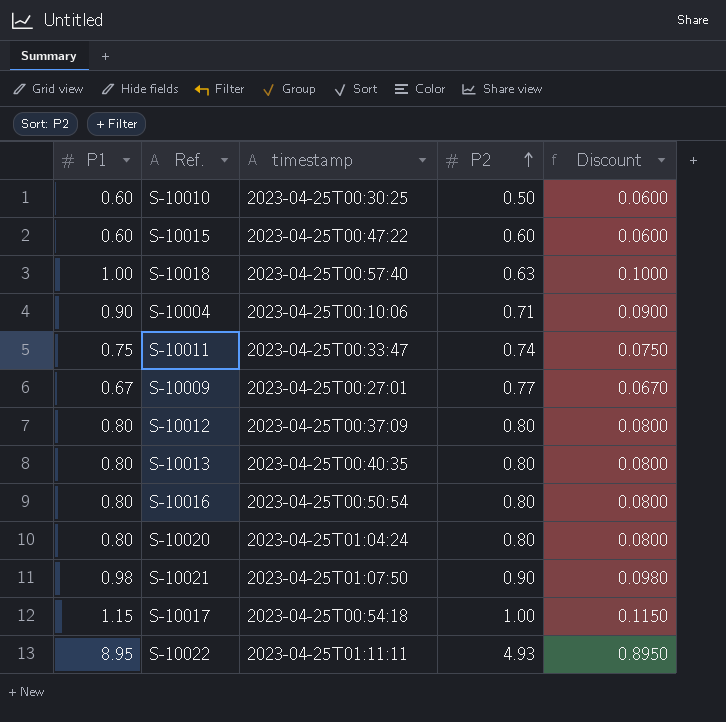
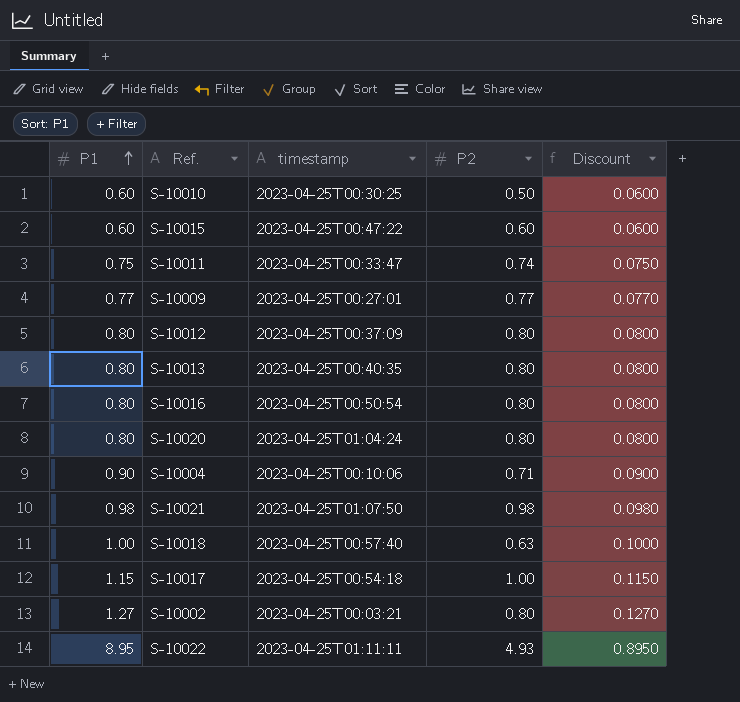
row order: P2 ascending -> P1 ascending
S-10009 | P1: 0.67 -> 0.77
S-10009 | Discount: 0.0670 -> 0.0770
S-10021 | P2: 0.90 -> 0.98
row S-10002: none -> 1.27 | 2023-04-25T00:03:21 | 0.80 | 0.1270

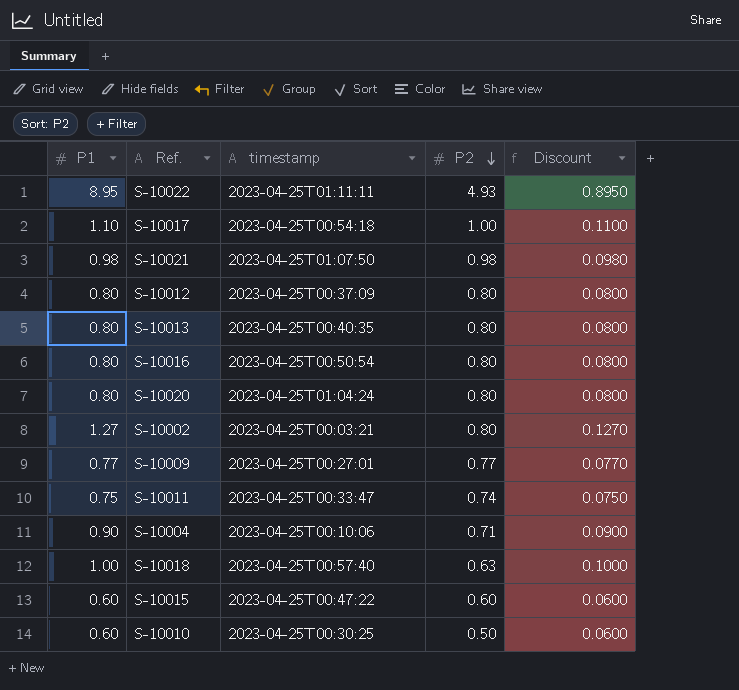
row order: P1 ascending -> P2 descending
S-10017 | P1: 1.15 -> 1.10
S-10017 | Discount: 0.1150 -> 0.1100

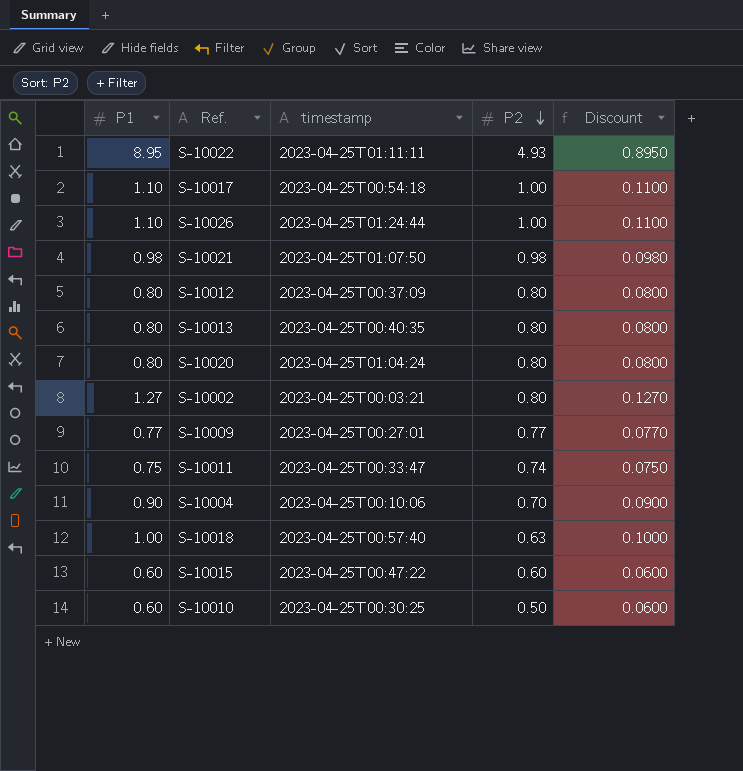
row S-10016: 0.80 | 2023-04-25T00:50:54 | 0.80 | 0.0800 -> none
row S-10026: none -> 1.10 | 2023-04-25T01:24:44 | 1.00 | 0.1100
S-10004 | P2: 0.71 -> 0.70

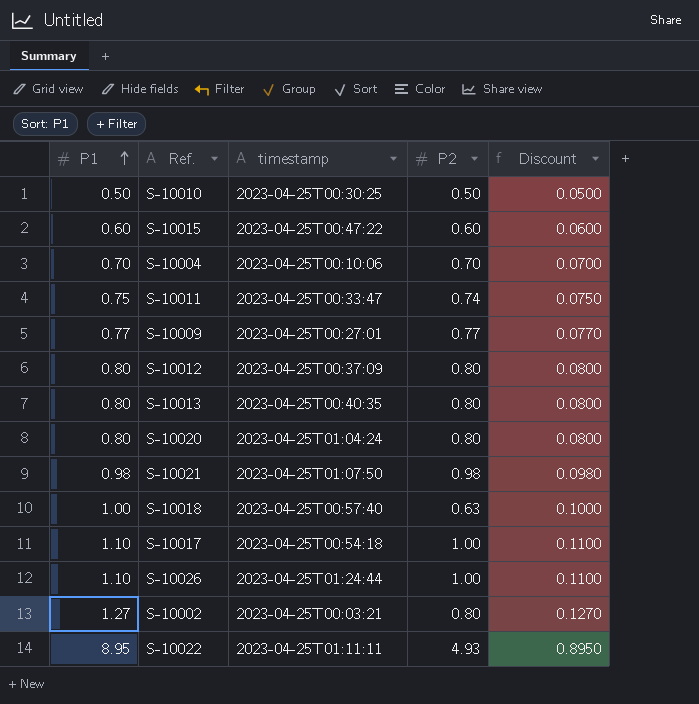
row order: P2 descending -> P1 ascending
S-10010 | P1: 0.60 -> 0.50
S-10010 | Discount: 0.0600 -> 0.0500
S-10004 | P1: 0.90 -> 0.70
S-10004 | Discount: 0.0900 -> 0.0700

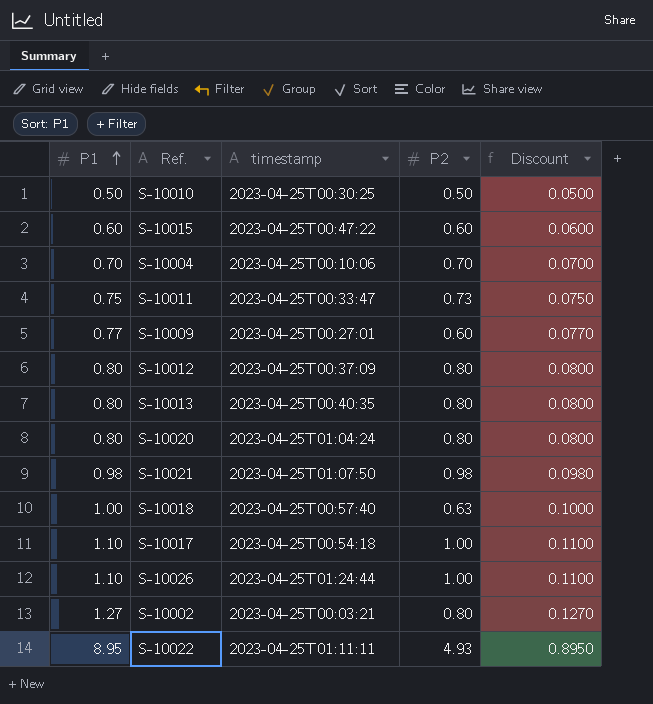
S-10011 | P2: 0.74 -> 0.73
S-10009 | P2: 0.77 -> 0.60

